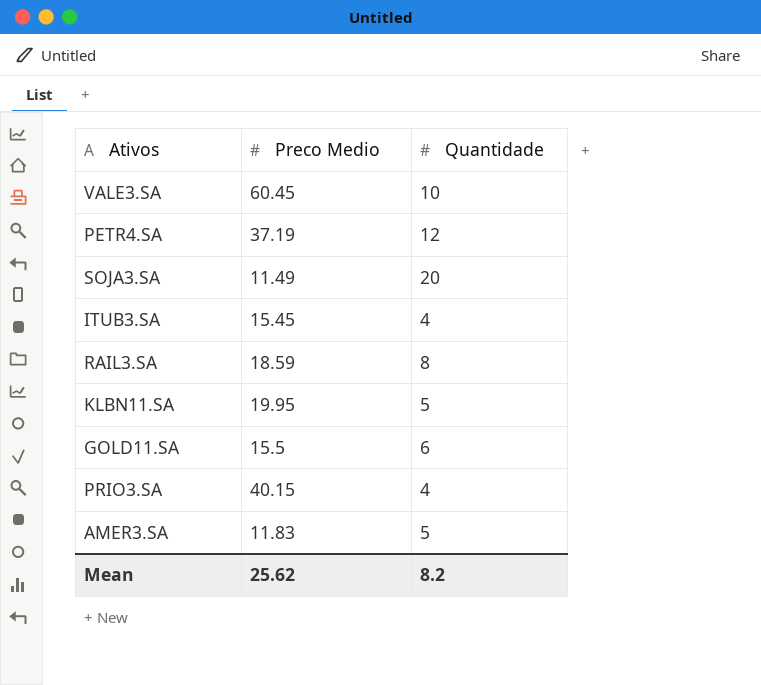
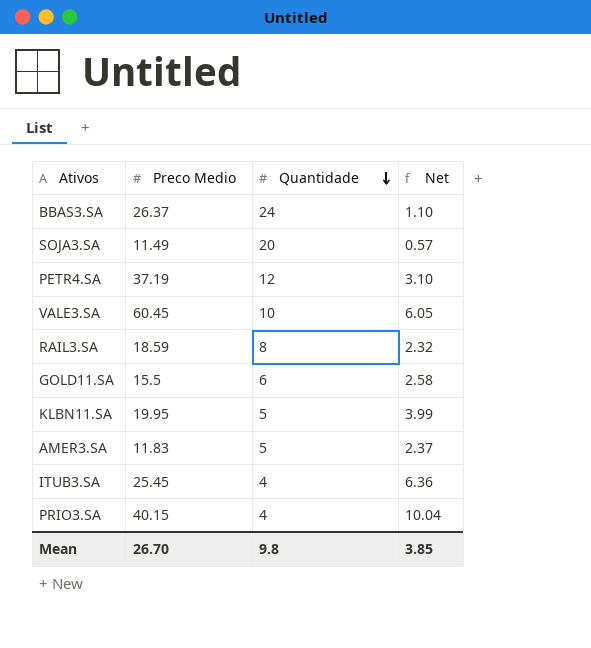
row order: none -> Quantidade descending
column Net | formula: none -> [Preco Medio] / [Quantidade]
row BBAS3.SA: none -> 26.37 | 24 | 1.10
ITUB3.SA | Preco Medio: 15.45 -> 25.45
Mean | Preco Medio: 25.62 -> 26.70
Mean | Quantidade: 8.2 -> 9.8

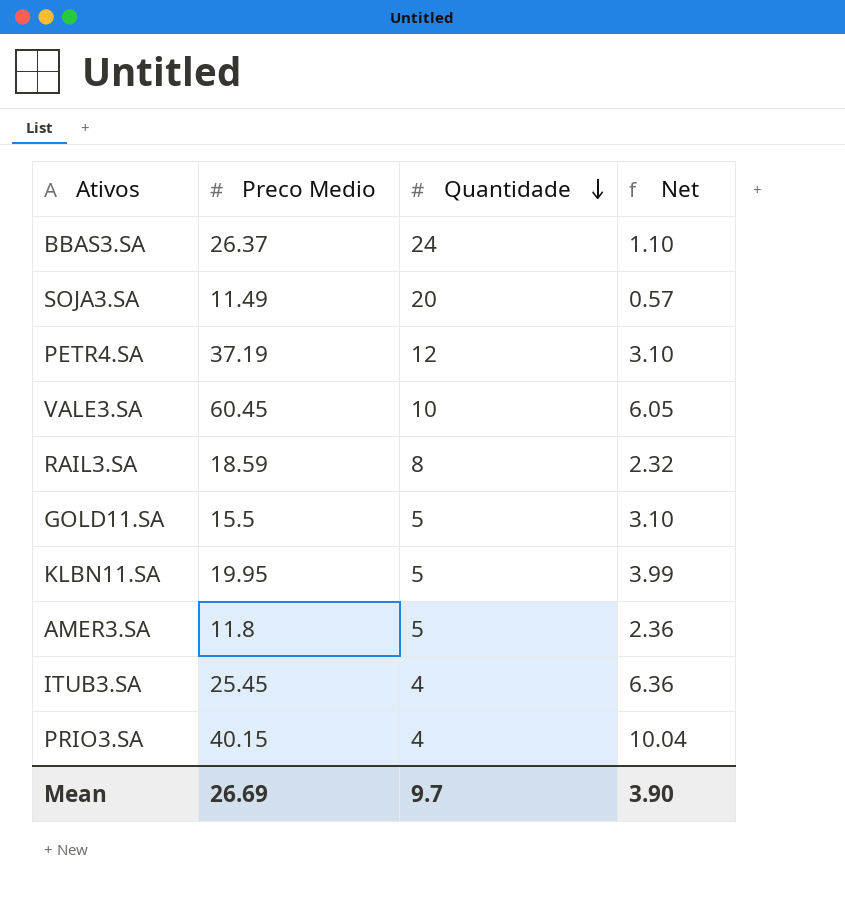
GOLD11.SA | Quantidade: 6 -> 5
GOLD11.SA | Net: 2.58 -> 3.10
AMER3.SA | Preco Medio: 11.83 -> 11.8
AMER3.SA | Net: 2.37 -> 2.36
Mean | Preco Medio: 26.70 -> 26.69
Mean | Quantidade: 9.8 -> 9.7
Mean | Net: 3.85 -> 3.90

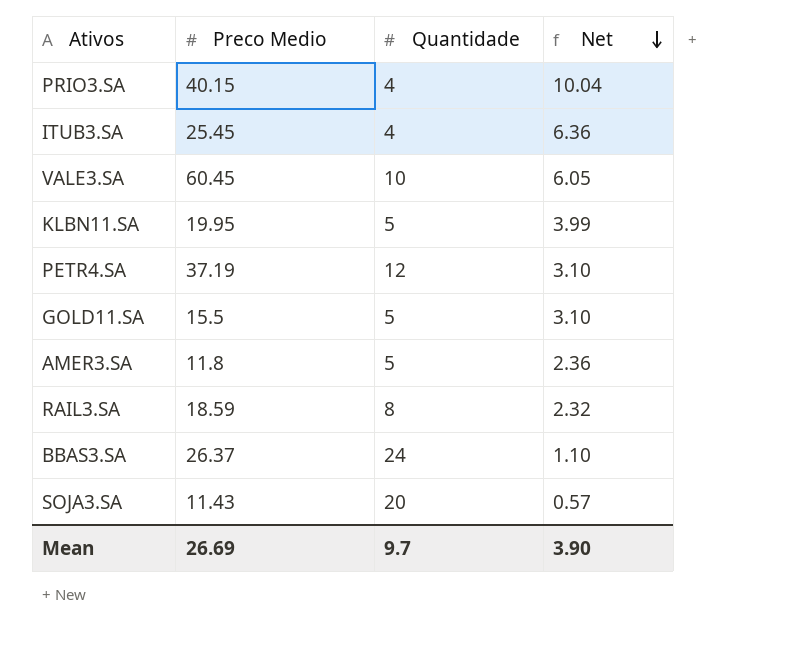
row order: Quantidade descending -> Net descending
SOJA3.SA | Preco Medio: 11.49 -> 11.43

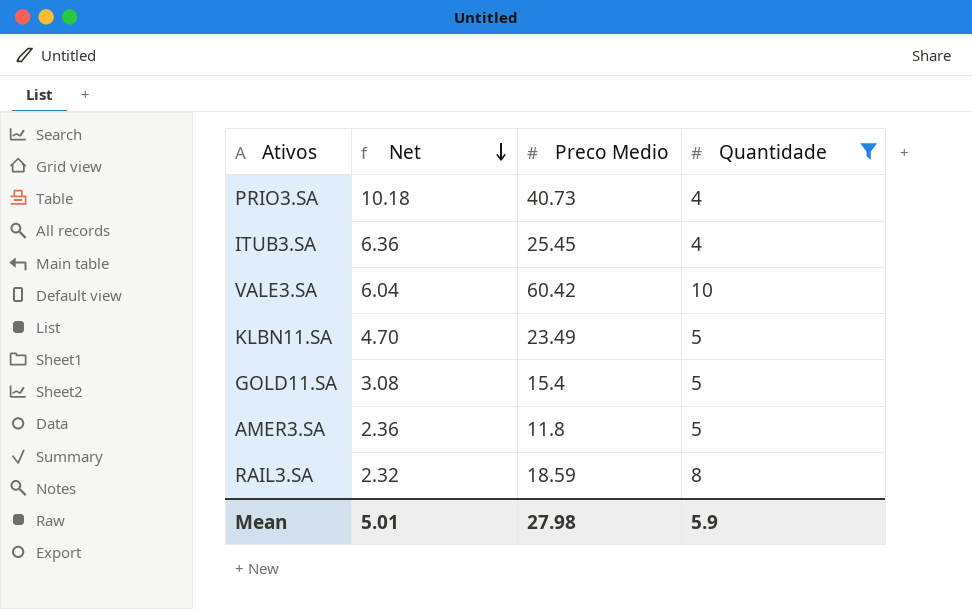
filter: none -> Quantidade <= 10
column Net | position: 4 -> 2
PRIO3.SA | Net: 10.04 -> 10.18
PRIO3.SA | Preco Medio: 40.15 -> 40.73
VALE3.SA | Net: 6.05 -> 6.04
VALE3.SA | Preco Medio: 60.45 -> 60.42
KLBN11.SA | Net: 3.99 -> 4.70
KLBN11.SA | Preco Medio: 19.95 -> 23.49
GOLD11.SA | Net: 3.10 -> 3.08
GOLD11.SA | Preco Medio: 15.5 -> 15.4
Mean | Net: 3.90 -> 5.01
Mean | Preco Medio: 26.69 -> 27.98
Mean | Quantidade: 9.7 -> 5.9

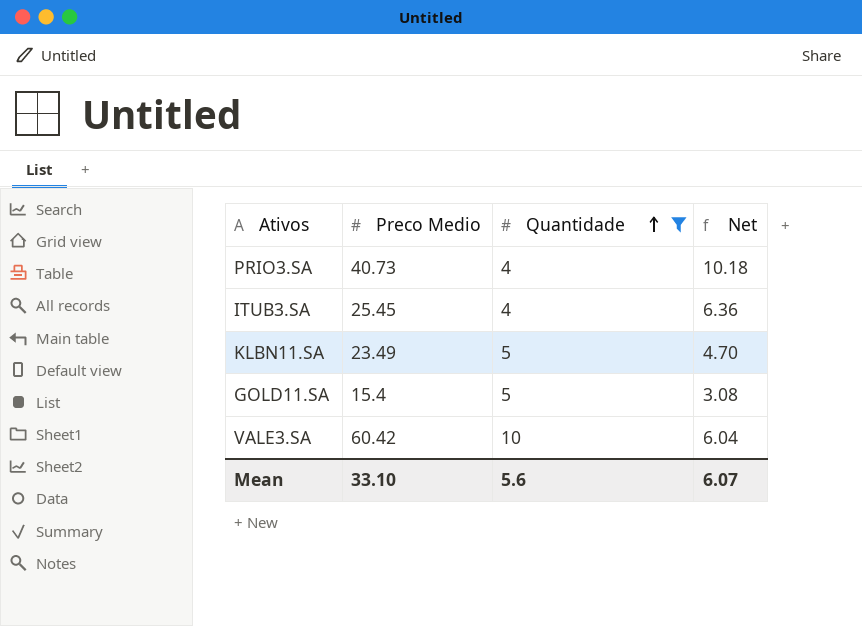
row order: Net descending -> Quantidade ascending
column Net | position: 2 -> 4
row AMER3.SA: 2.36 | 11.8 | 5 -> none
row RAIL3.SA: 2.32 | 18.59 | 8 -> none
Mean | Preco Medio: 27.98 -> 33.10
Mean | Quantidade: 5.9 -> 5.6
Mean | Net: 5.01 -> 6.07

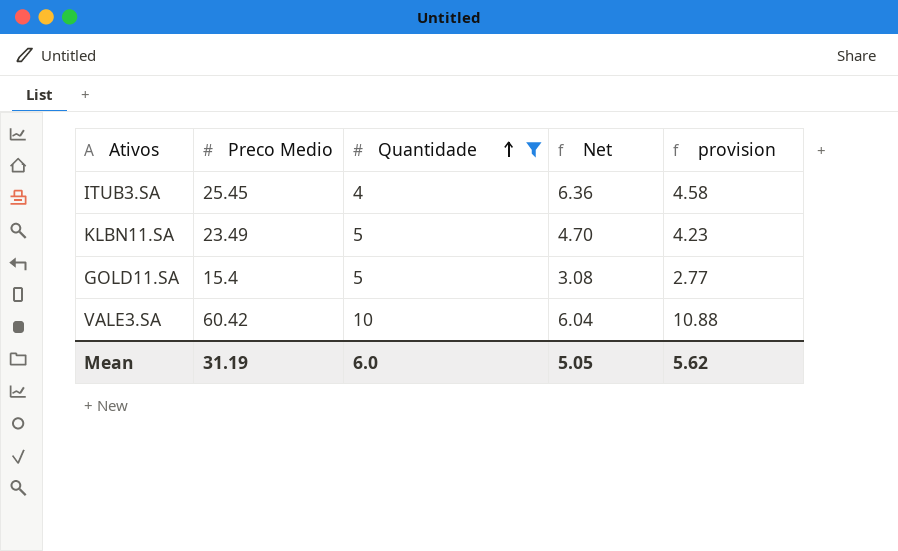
column provision | formula: none -> [Preco Medio] * 0.18
row PRIO3.SA: 40.73 | 4 | 10.18 -> none
Mean | Preco Medio: 33.10 -> 31.19
Mean | Quantidade: 5.6 -> 6.0
Mean | Net: 6.07 -> 5.05

